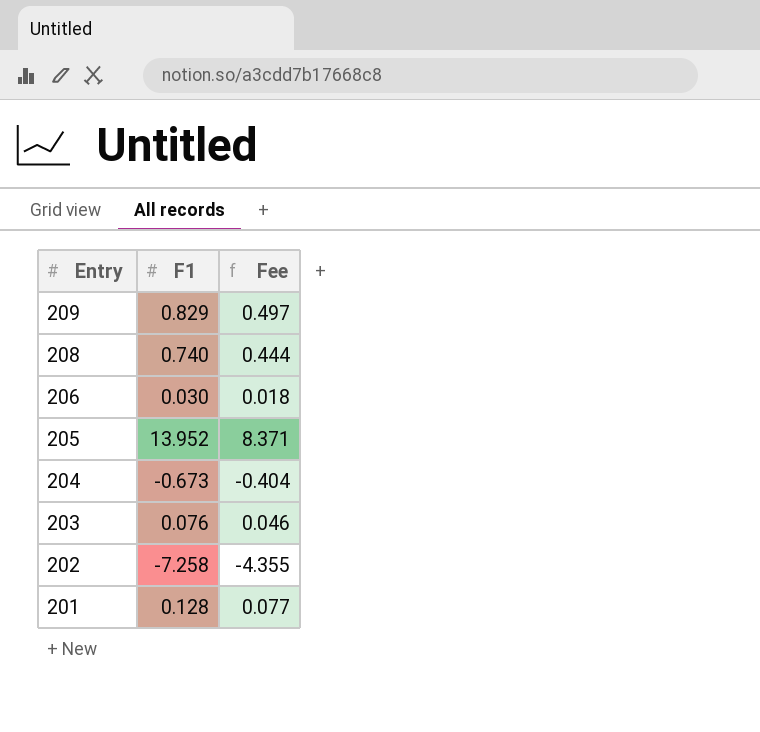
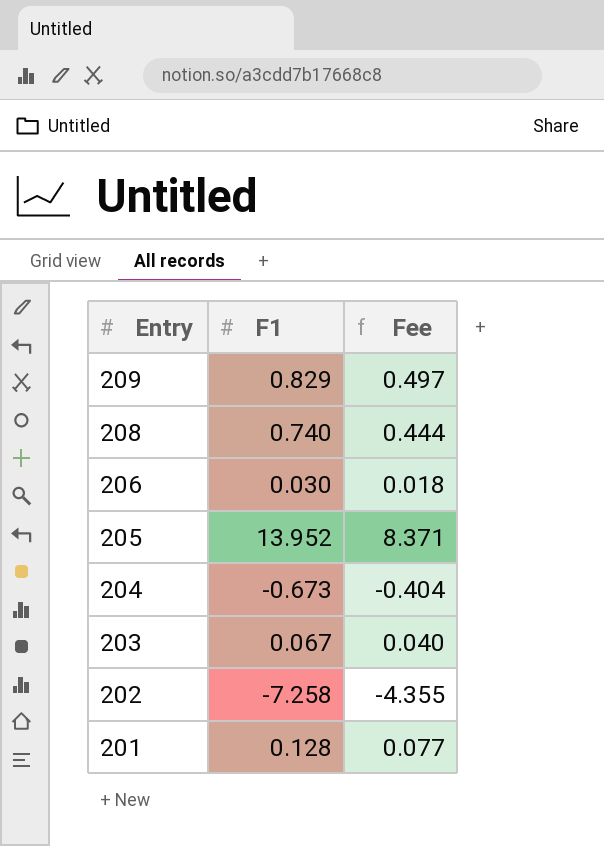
203 | F1: 0.076 -> 0.067
203 | Fee: 0.046 -> 0.040

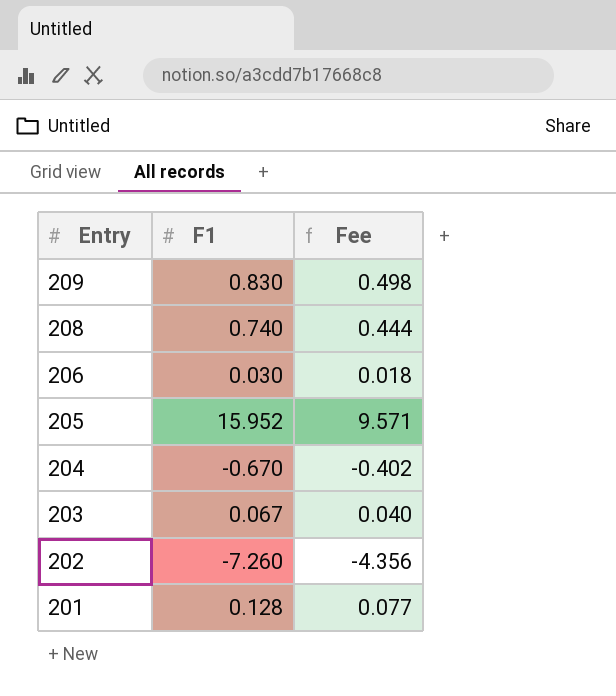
209 | F1: 0.829 -> 0.830
209 | Fee: 0.497 -> 0.498
205 | F1: 13.952 -> 15.952
205 | Fee: 8.371 -> 9.571
204 | F1: -0.673 -> -0.670
204 | Fee: -0.404 -> -0.402
202 | F1: -7.258 -> -7.260
202 | Fee: -4.355 -> -4.356

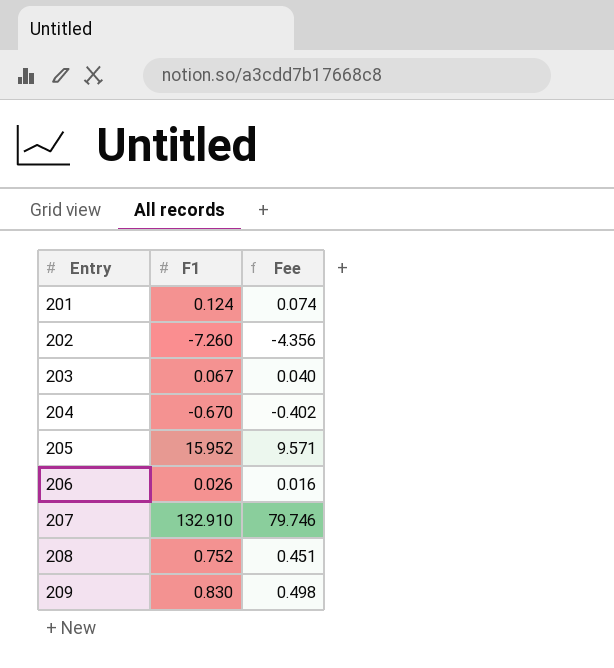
row order: Entry descending -> Entry ascending
201 | F1: 0.128 -> 0.124
201 | Fee: 0.077 -> 0.074
206 | F1: 0.030 -> 0.026
206 | Fee: 0.018 -> 0.016
row 207: none -> 132.910 | 79.746
208 | F1: 0.740 -> 0.752
208 | Fee: 0.444 -> 0.451

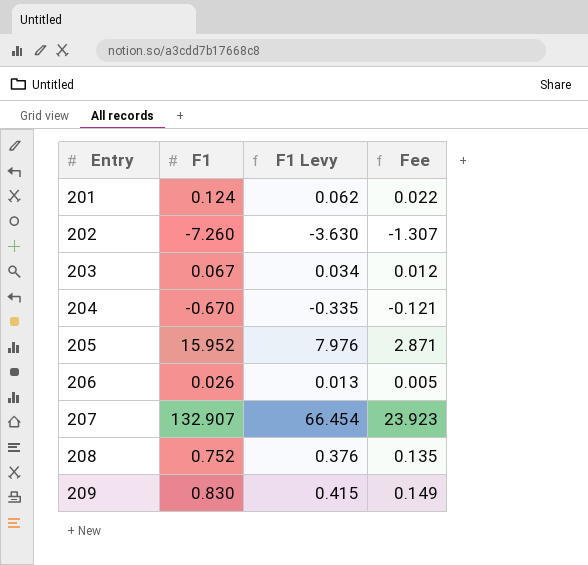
column F1 Levy | formula: none -> [F1] * 0.5
column Fee | formula: [F1] * 0.6 -> [F1] * 0.18
207 | F1: 132.910 -> 132.907

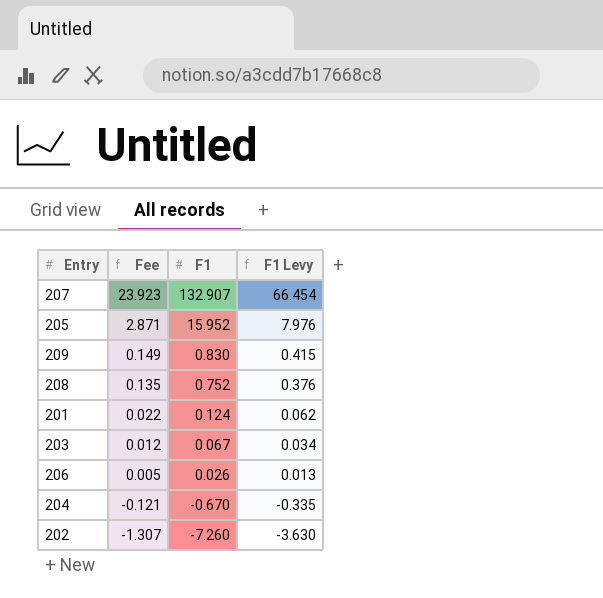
row order: Entry ascending -> Fee descending
column Fee | position: 4 -> 2

